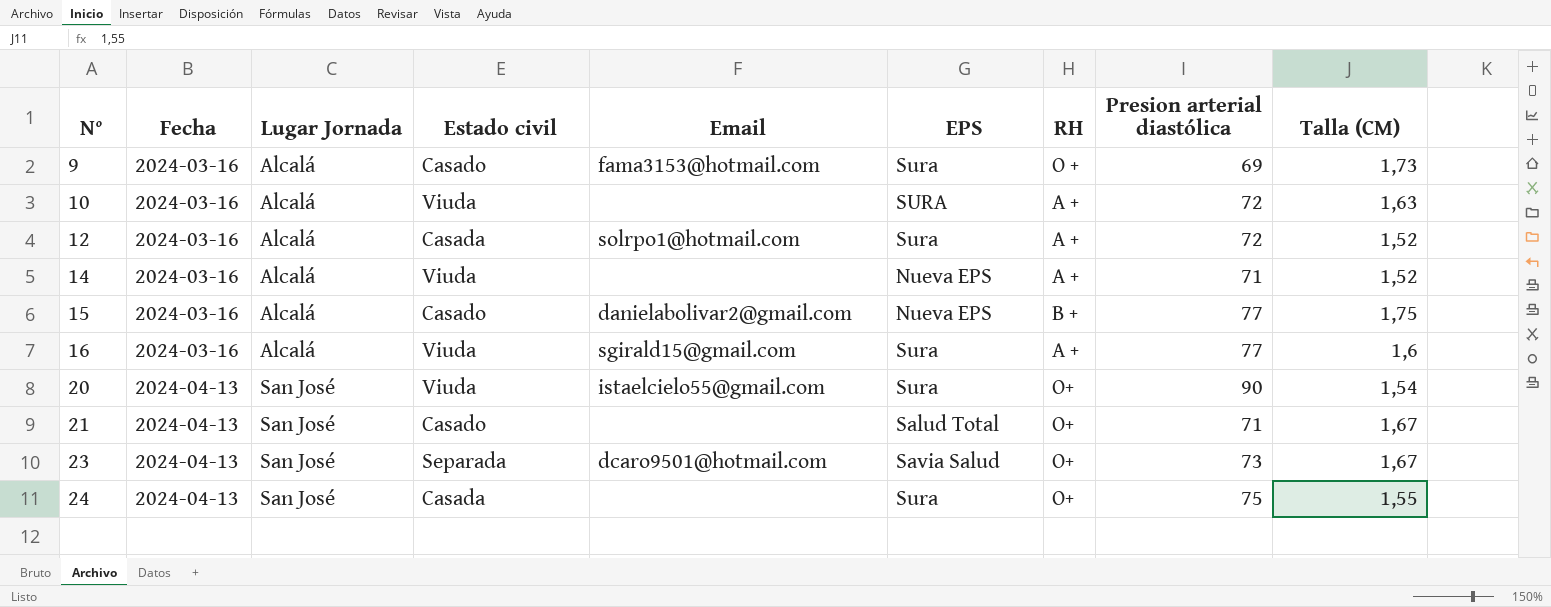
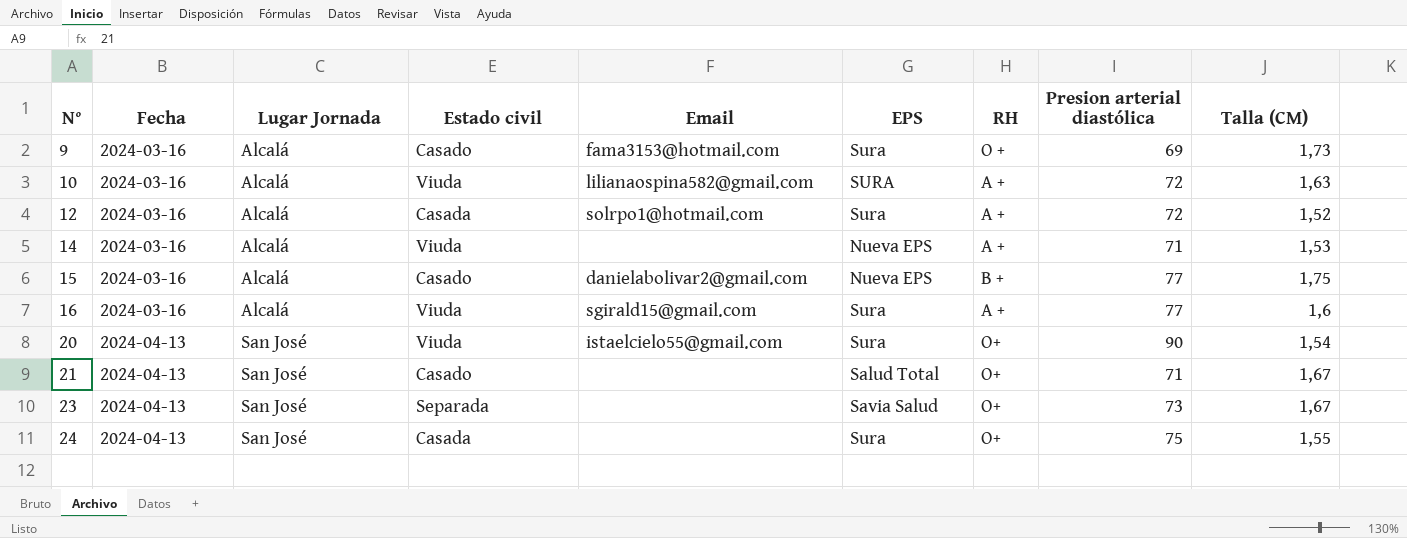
10 | Email: none -> lilianaospina582@gmail.com
14 | Talla (CM): 1,52 -> 1,53
23 | Email: dcaro9501@hotmail.com -> none

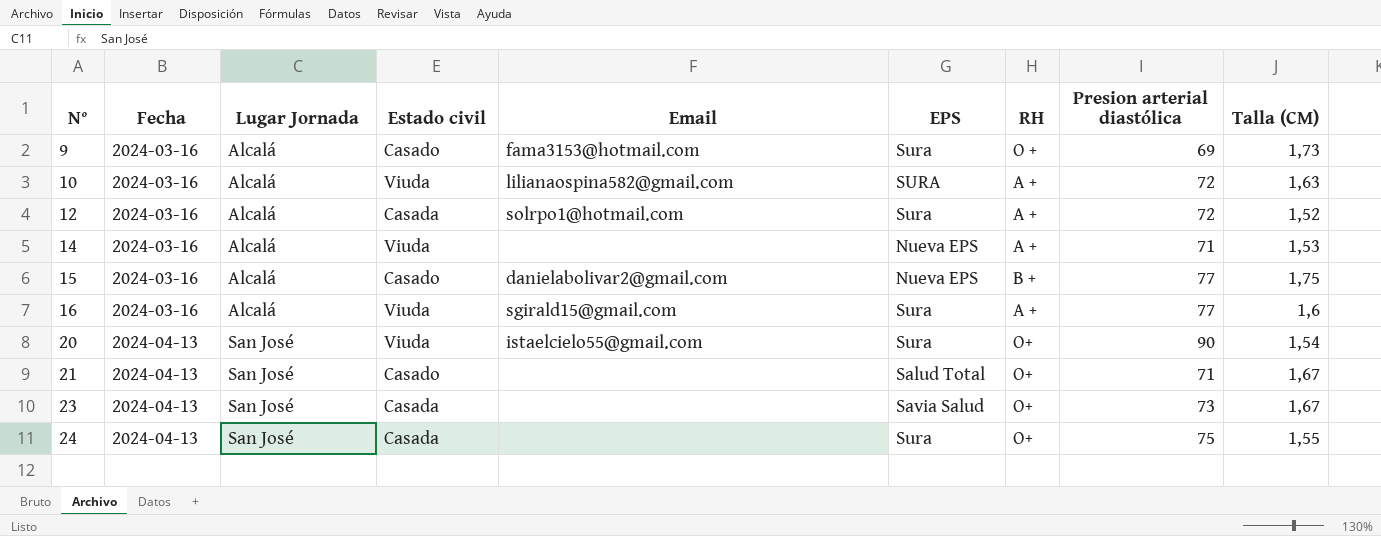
23 | Estado civil: Separada -> Casada

